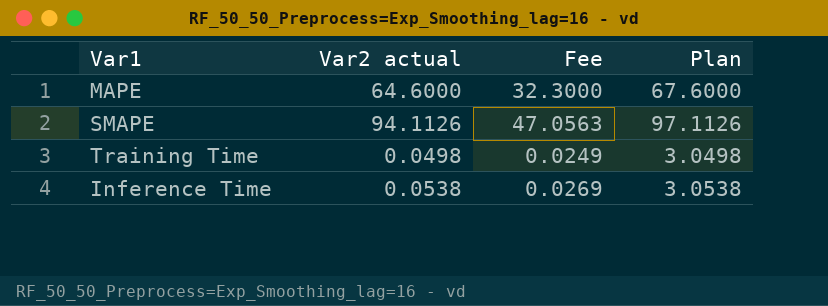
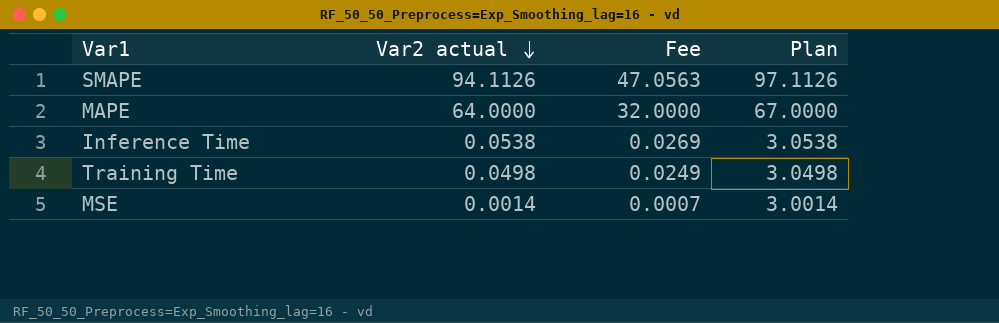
row order: none -> Var2 actual descending
MAPE | Var2 actual: 64.6000 -> 64.0000
MAPE | Fee: 32.3000 -> 32.0000
MAPE | Plan: 67.6000 -> 67.0000
row MSE: none -> 0.0014 | 0.0007 | 3.0014

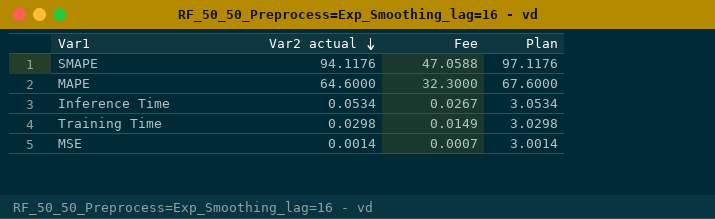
SMAPE | Var2 actual: 94.1126 -> 94.1176
SMAPE | Fee: 47.0563 -> 47.0588
SMAPE | Plan: 97.1126 -> 97.1176
MAPE | Var2 actual: 64.0000 -> 64.6000
MAPE | Fee: 32.0000 -> 32.3000
MAPE | Plan: 67.0000 -> 67.6000
Inference Time | Var2 actual: 0.0538 -> 0.0534
Inference Time | Fee: 0.0269 -> 0.0267
Inference Time | Plan: 3.0538 -> 3.0534
Training Time | Var2 actual: 0.0498 -> 0.0298
Training Time | Fee: 0.0249 -> 0.0149
Training Time | Plan: 3.0498 -> 3.0298

